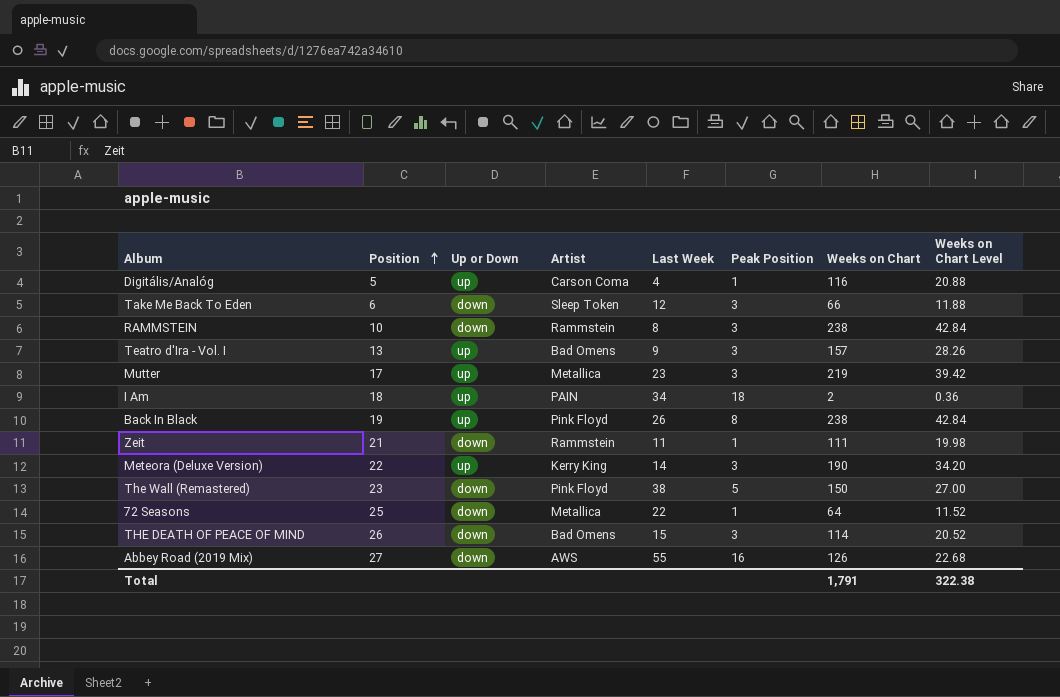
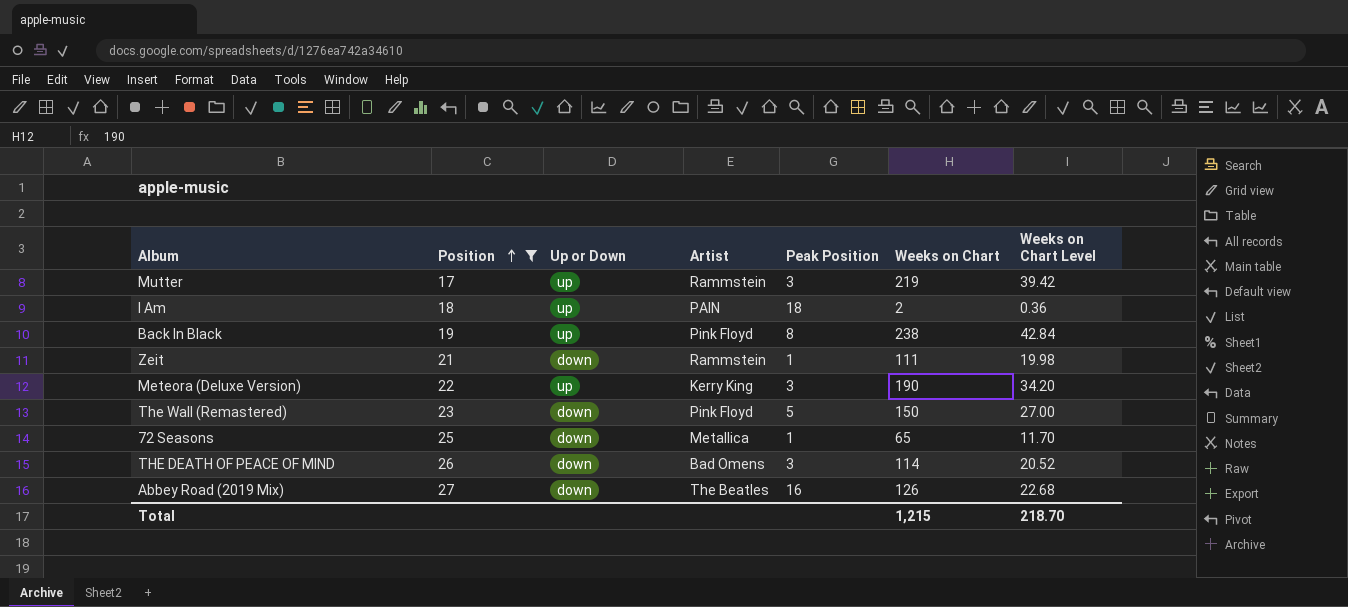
filter: none -> Position >= 17
column Last Week | position: 5 -> none
Mutter | Artist: Metallica -> Rammstein
72 Seasons | Weeks on Chart: 64 -> 65
72 Seasons | Weeks on Chart Level: 11.52 -> 11.70
Abbey Road (2019 Mix) | Artist: AWS -> The Beatles
Total | Weeks on Chart: 1,791 -> 1,215
Total | Weeks on Chart Level: 322.38 -> 218.70

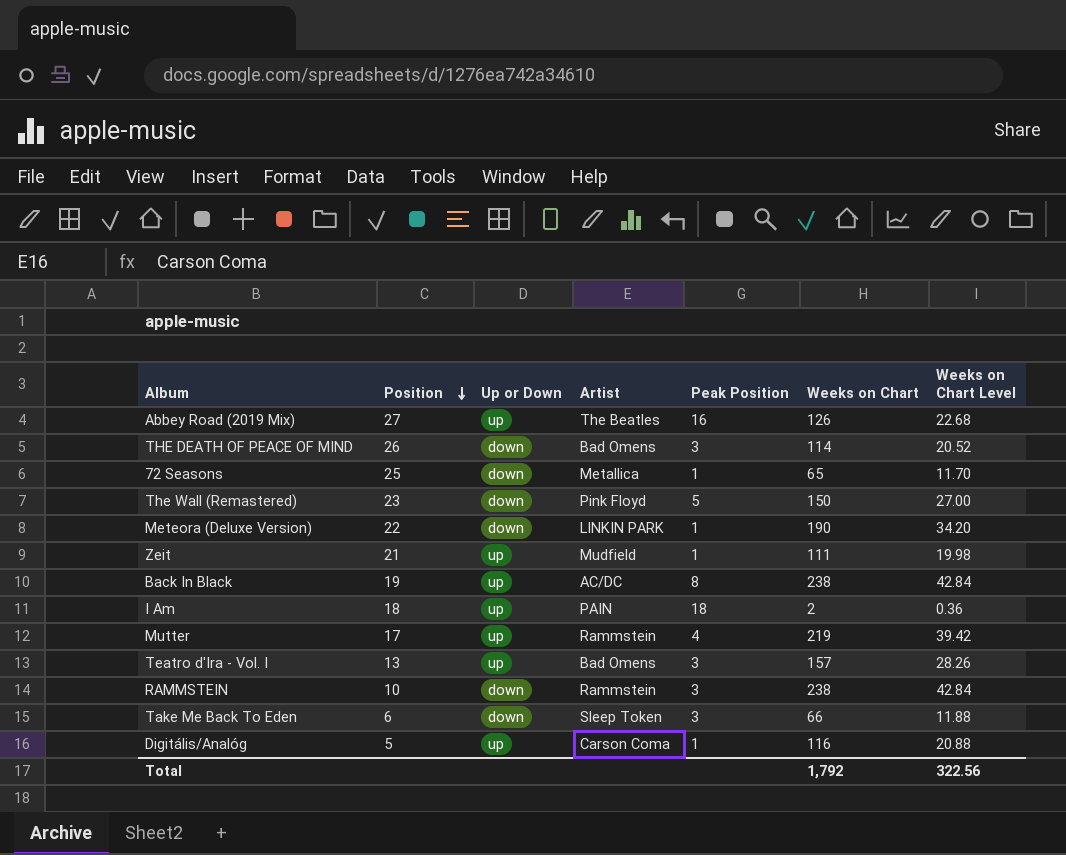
filter: Position >= 17 -> none
row order: Position ascending -> Position descending
Abbey Road (2019 Mix) | Up or Down: down -> up
Meteora (Deluxe Version) | Up or Down: up -> down
Meteora (Deluxe Version) | Artist: Kerry King -> LINKIN PARK
Meteora (Deluxe Version) | Peak Position: 3 -> 1
Zeit | Up or Down: down -> up
Zeit | Artist: Rammstein -> Mudfield
Back In Black | Artist: Pink Floyd -> AC/DC
Mutter | Peak Position: 3 -> 4
Total | Weeks on Chart: 1,215 -> 1,792
Total | Weeks on Chart Level: 218.70 -> 322.56

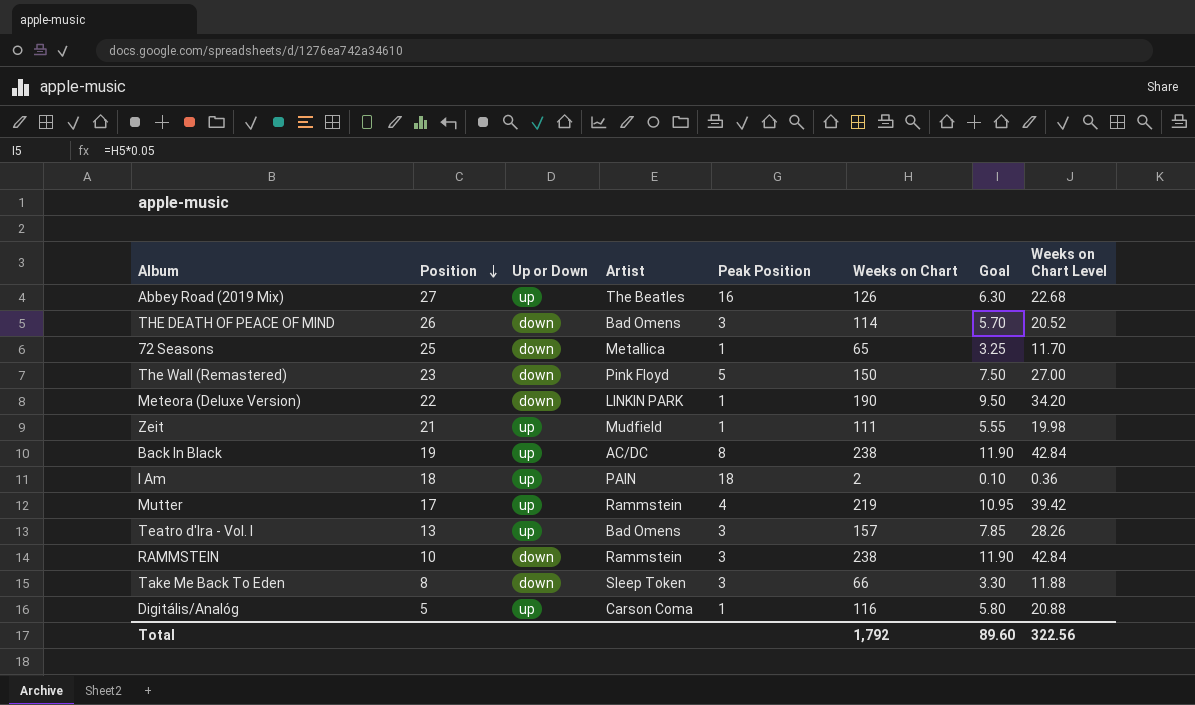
column Goal | formula: none -> [Weeks on Chart] * 0.05
Take Me Back To Eden | Position: 6 -> 8

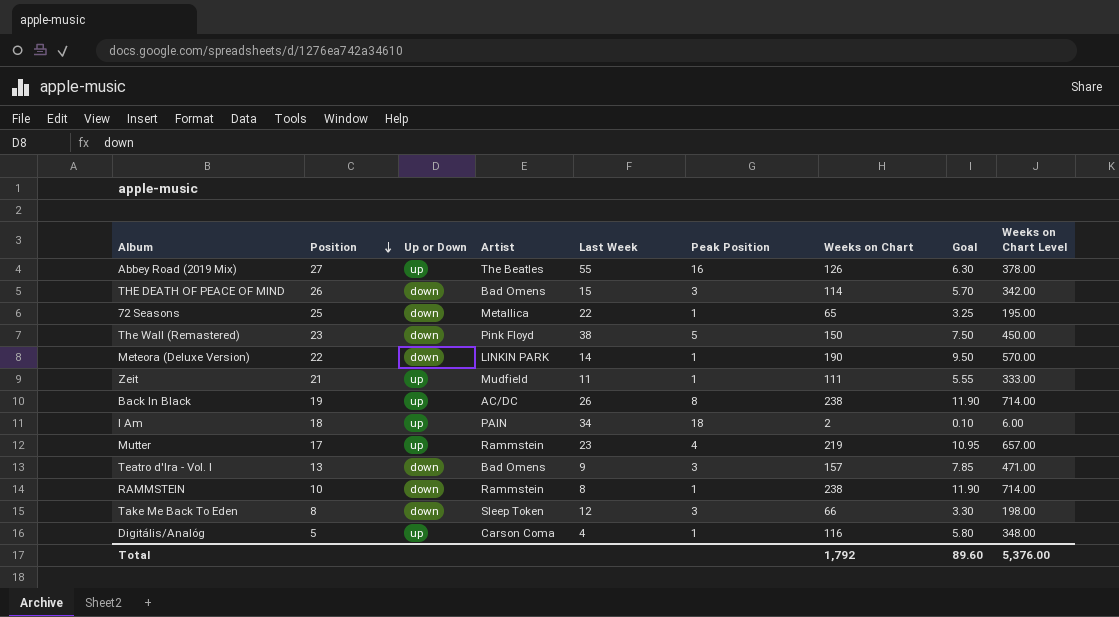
column Last Week | position: none -> 5
column Weeks on Chart Level | formula: [Weeks on Chart] * 0.18 -> [Weeks on Chart] * 3
Teatro d'Ira - Vol. I | Up or Down: up -> down
RAMMSTEIN | Peak Position: 3 -> 1
Total | Weeks on Chart Level: 322.56 -> 5,376.00

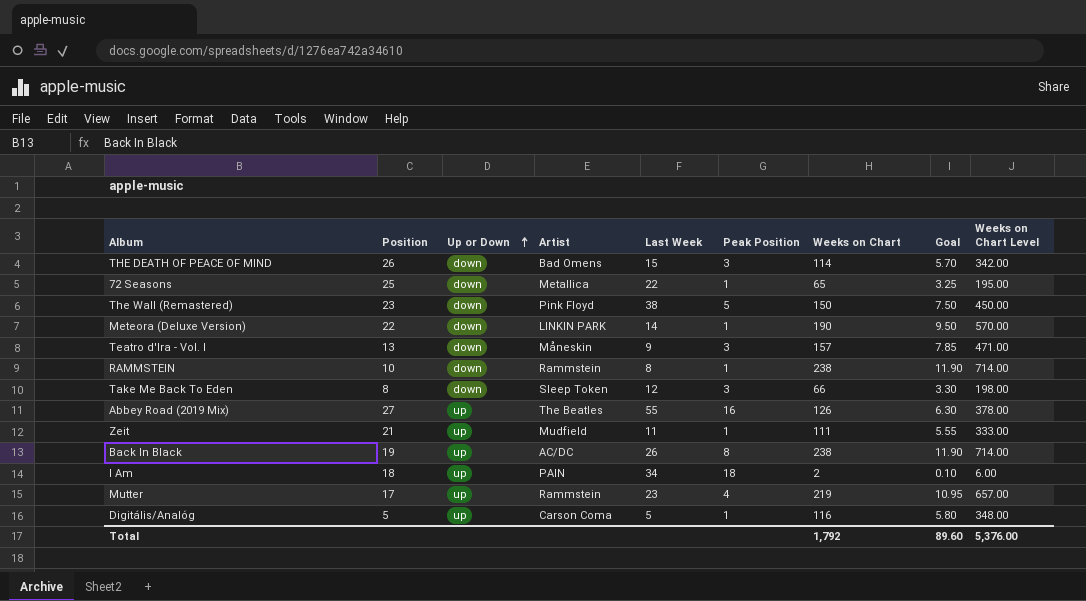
row order: Position descending -> Up or Down ascending
Teatro d'Ira - Vol. I | Artist: Bad Omens -> Måneskin
Digitális/Analóg | Last Week: 4 -> 5

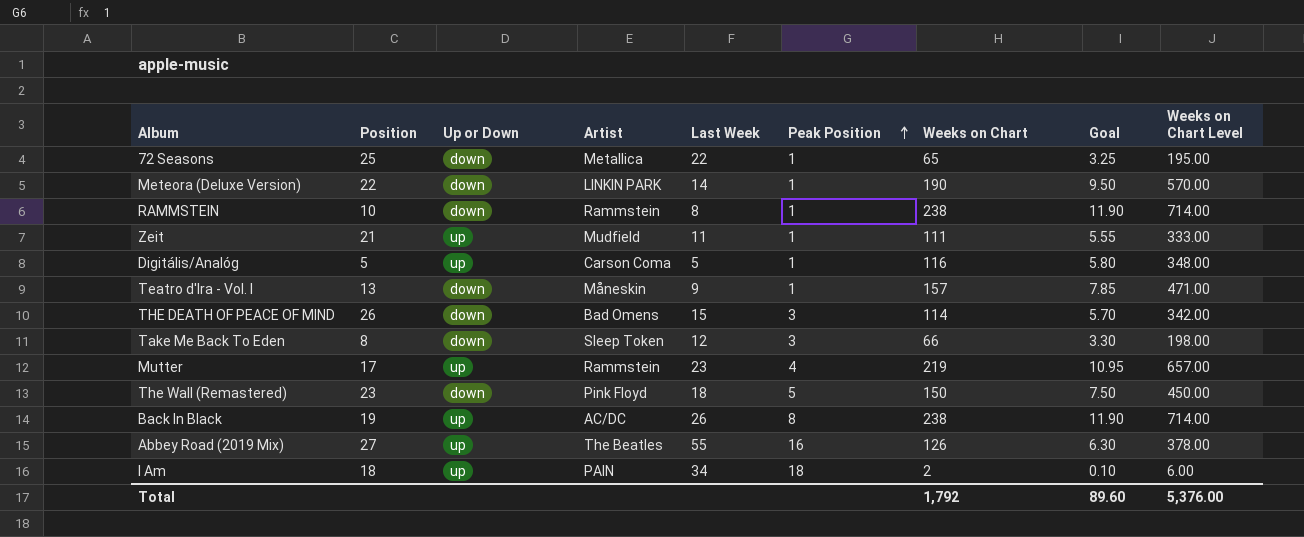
row order: Up or Down ascending -> Peak Position ascending
Teatro d'Ira - Vol. I | Peak Position: 3 -> 1
The Wall (Remastered) | Last Week: 38 -> 18

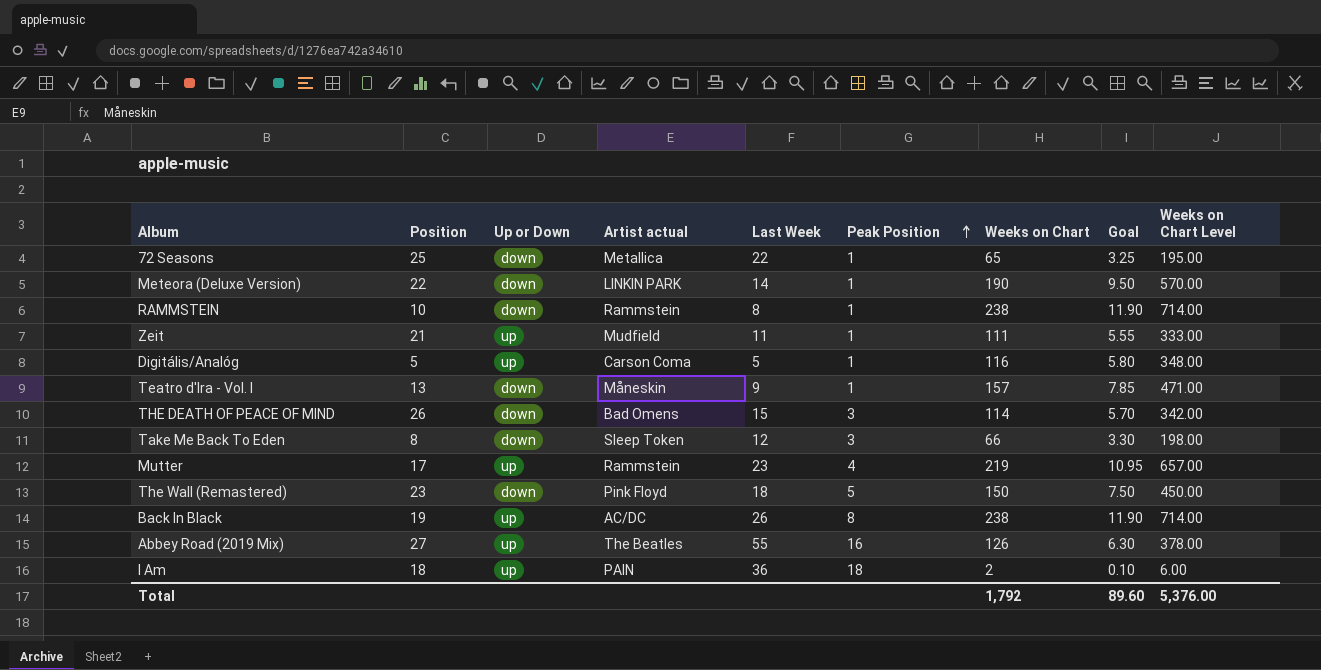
column name: Artist -> Artist actual
I Am | Last Week: 34 -> 36

